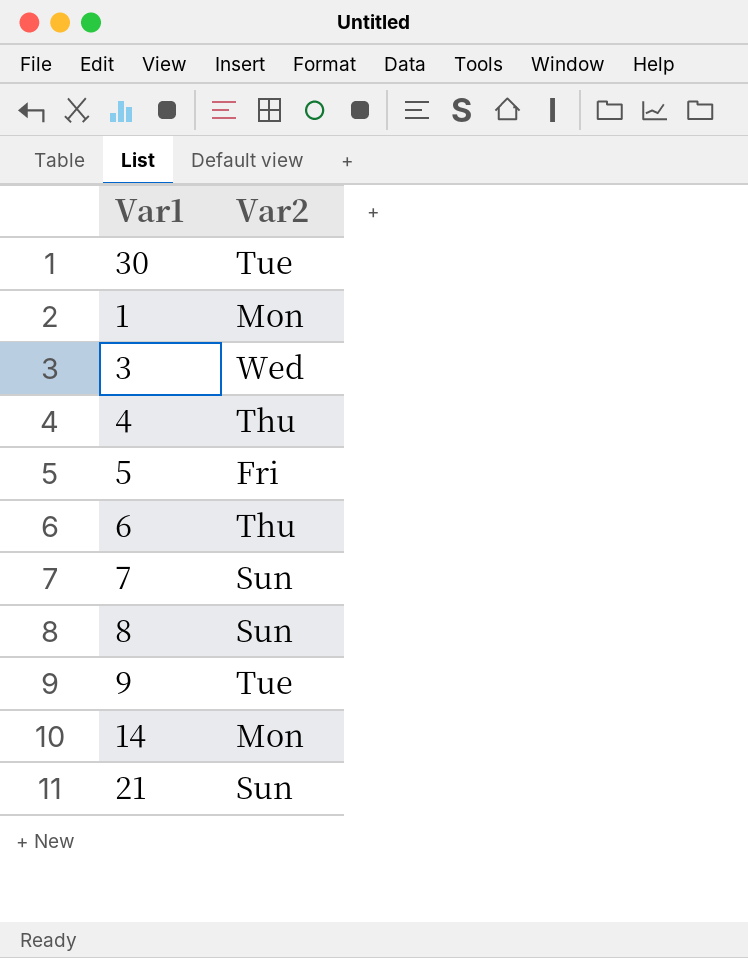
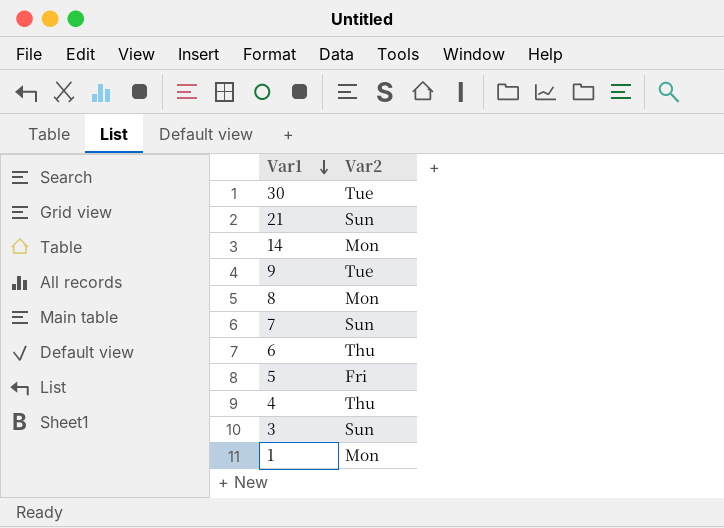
row order: none -> Var1 descending
8 | Var2: Sun -> Mon
3 | Var2: Wed -> Sun

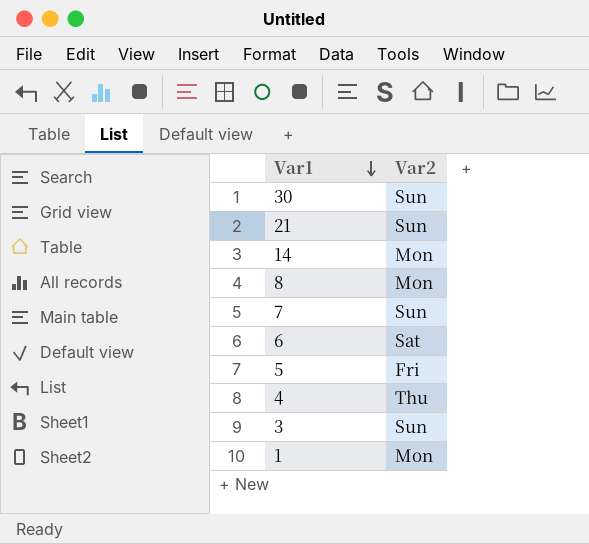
row 9: Tue -> none
30 | Var2: Tue -> Sun
6 | Var2: Thu -> Sat

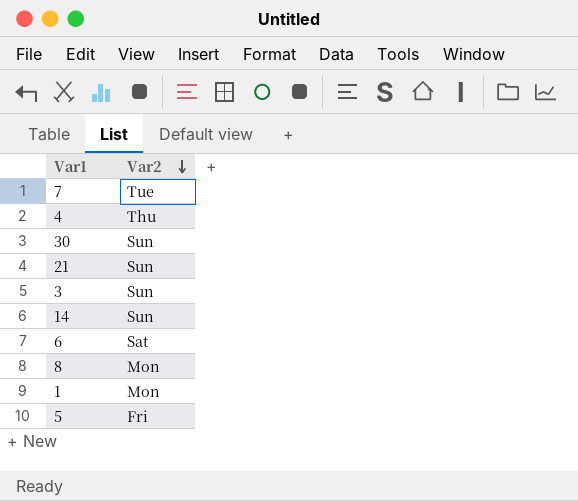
row order: Var1 descending -> Var2 descending
7 | Var2: Sun -> Tue
14 | Var2: Mon -> Sun

